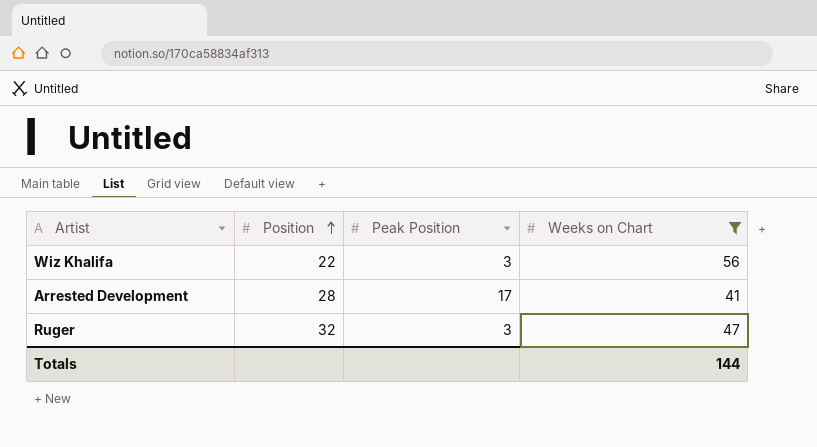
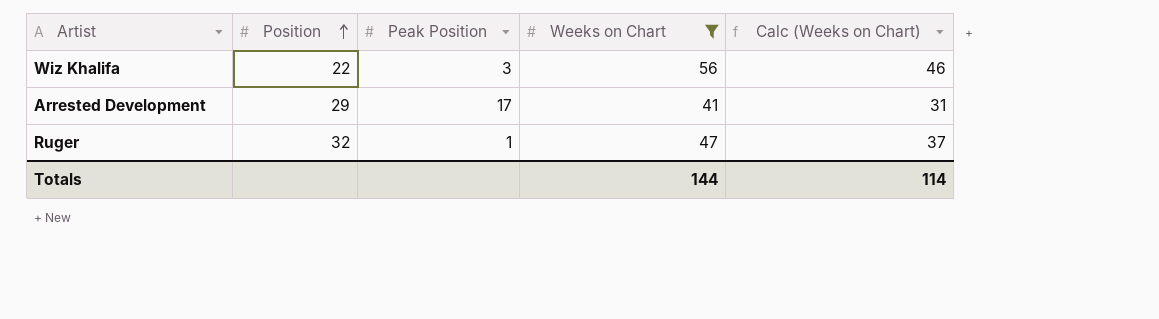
column Calc (Weeks on Chart) | formula: none -> [Weeks on Chart] - 10
Arrested Development | Position: 28 -> 29
Ruger | Peak Position: 3 -> 1

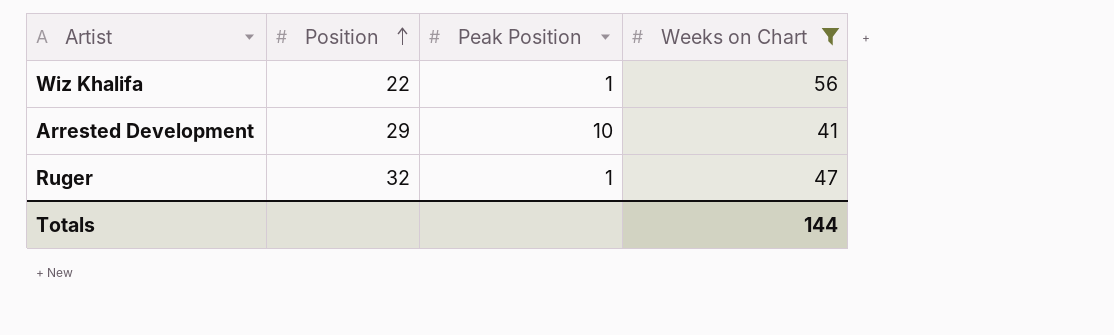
column Calc (Weeks on Chart) | formula: [Weeks on Chart] - 10 -> none
Wiz Khalifa | Peak Position: 3 -> 1
Arrested Development | Peak Position: 17 -> 10

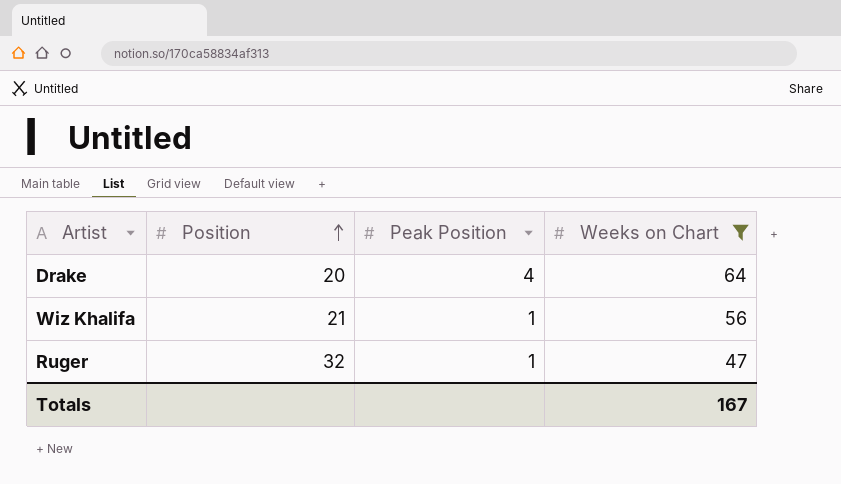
row Arrested Development: 29 | 10 | 41 -> none
row Drake: none -> 20 | 4 | 64
Wiz Khalifa | Position: 22 -> 21
Totals | Weeks on Chart: 144 -> 167

